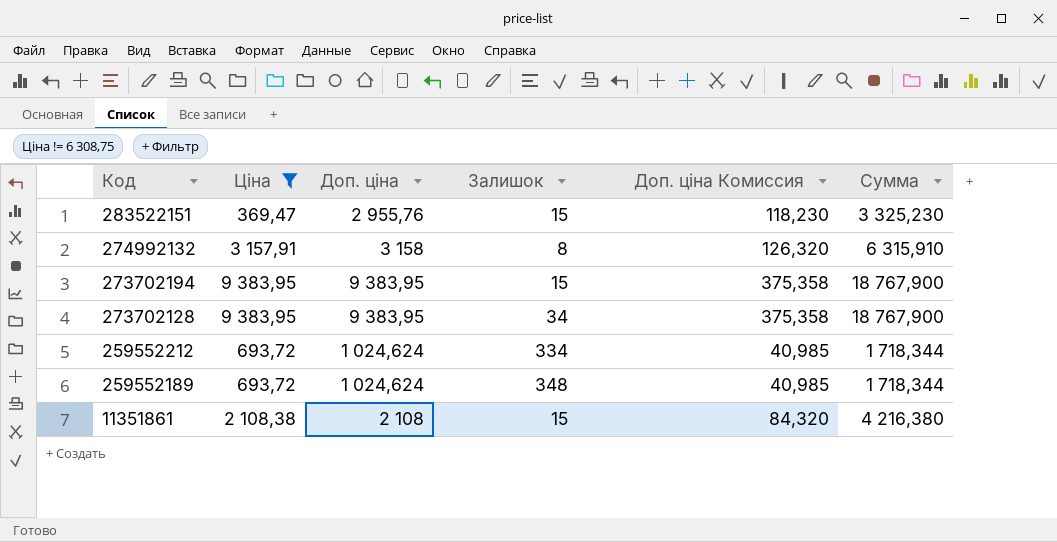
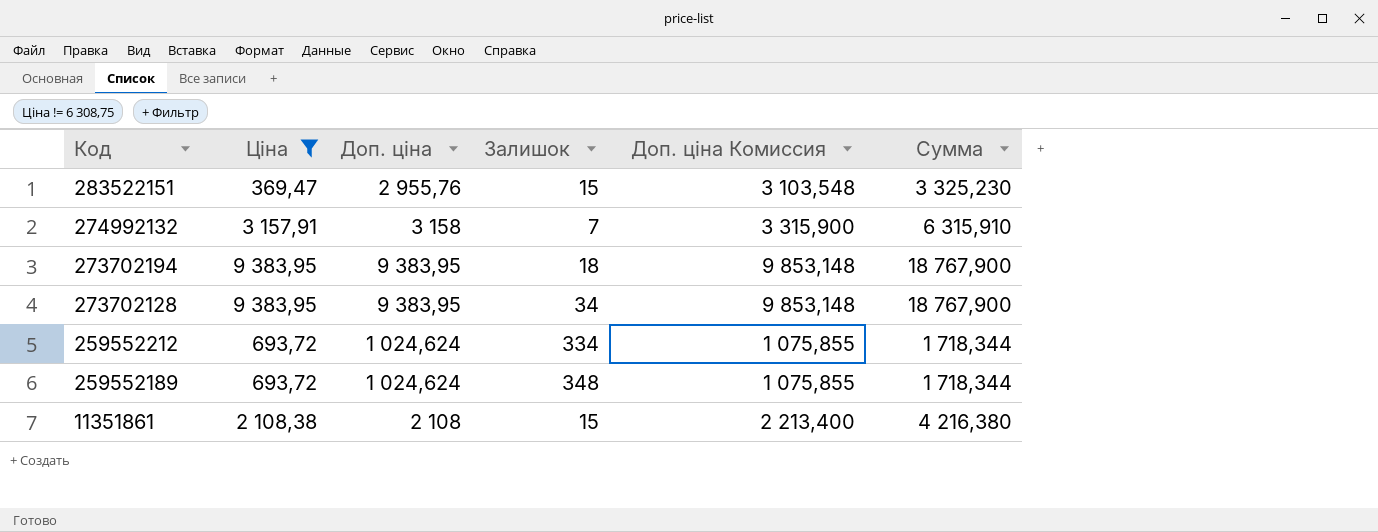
column Доп. ціна Комиссия | formula: [Доп. ціна] * 0,04 -> [Доп. ціна] * 1,05
274992132 | Залишок: 8 -> 7
273702194 | Залишок: 15 -> 18

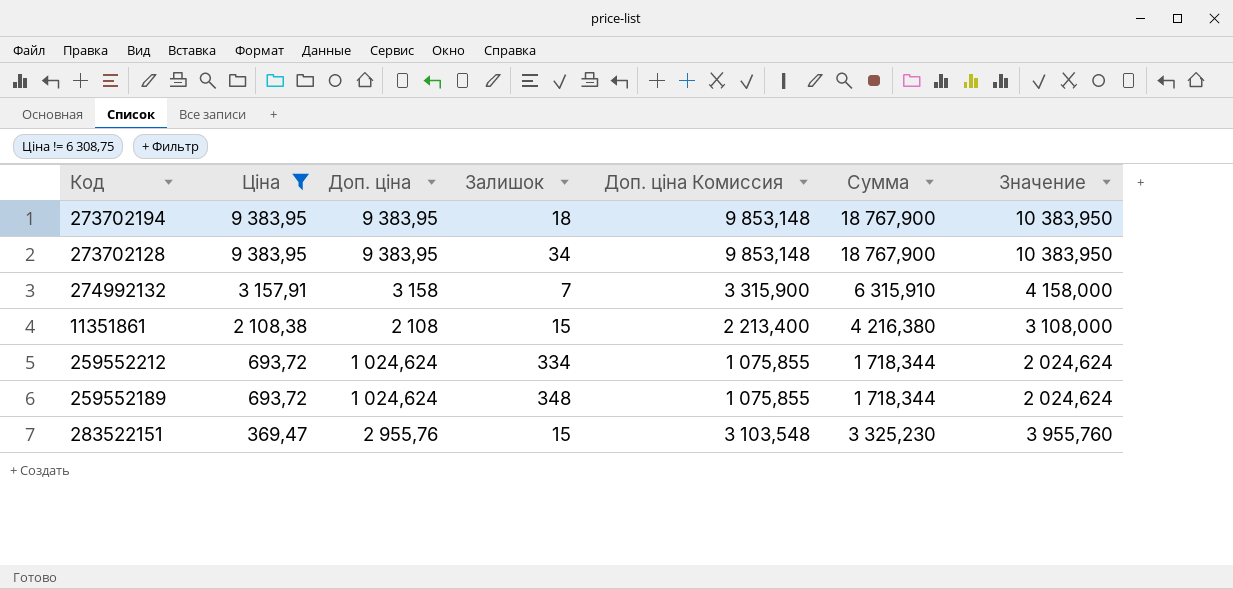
row order: Код descending -> Ціна descending
column Значение | formula: none -> [Доп. ціна] + 1000

